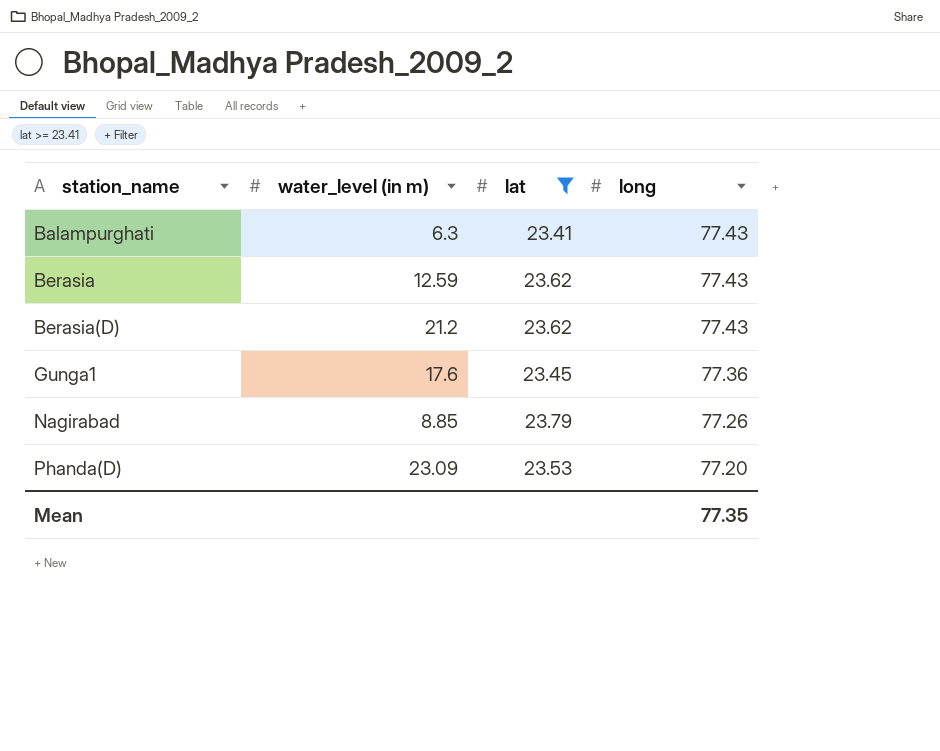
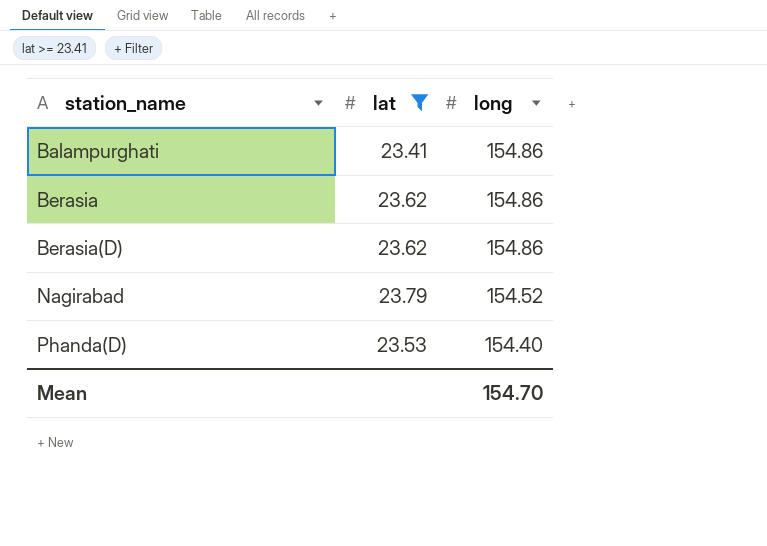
column water_level (in m) | position: 2 -> none
row Gunga1: 17.6 | 23.45 | 77.36 -> none
Balampurghati | long: 77.43 -> 154.86
Berasia | long: 77.43 -> 154.86
Berasia(D) | long: 77.43 -> 154.86
Nagirabad | long: 77.26 -> 154.52
Phanda(D) | long: 77.20 -> 154.40
Mean | long: 77.35 -> 154.70

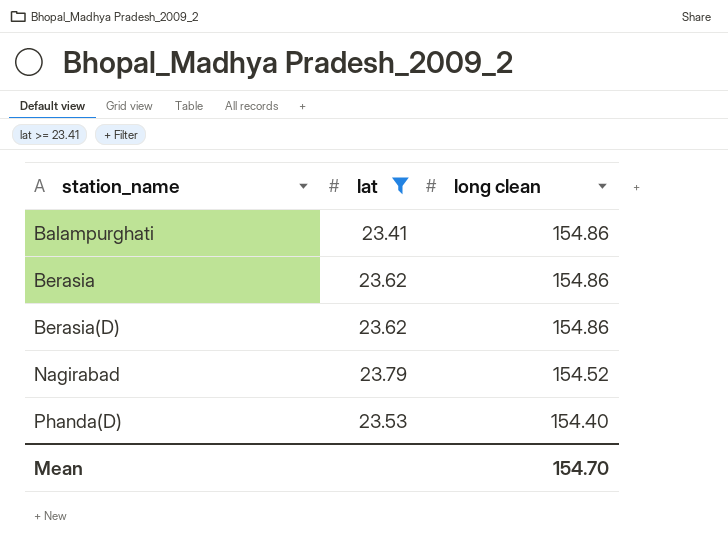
column name: long -> long clean

